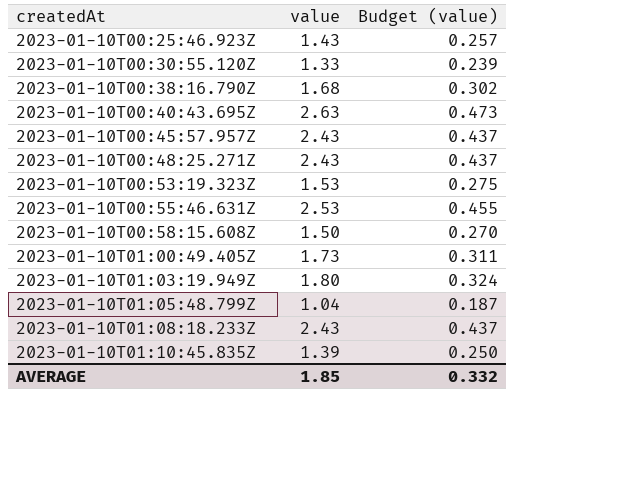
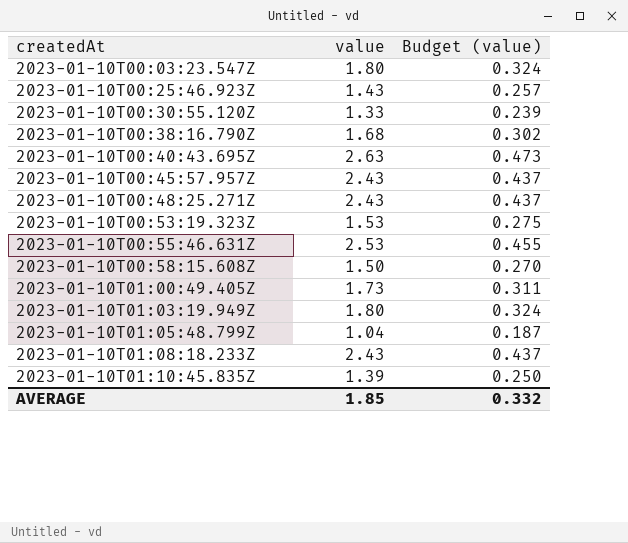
row 2023-01-10T00:03:23.547Z: none -> 1.80 | 0.324

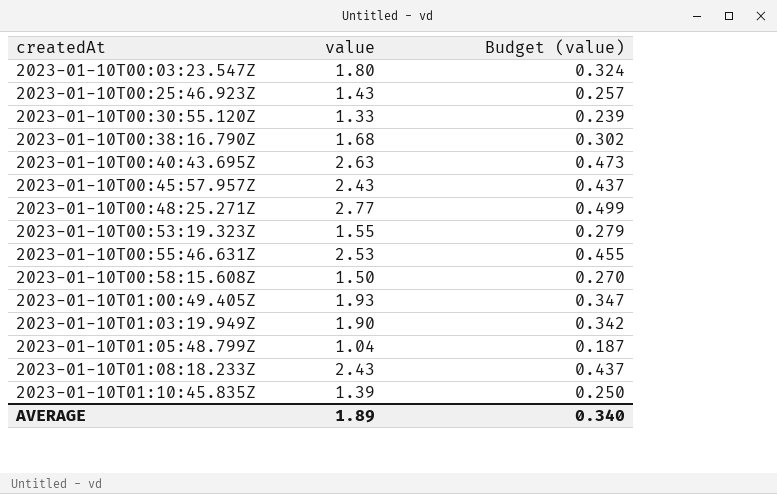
2023-01-10T00:48:25.271Z | value: 2.43 -> 2.77
2023-01-10T00:48:25.271Z | Budget (value): 0.437 -> 0.499
2023-01-10T00:53:19.323Z | value: 1.53 -> 1.55
2023-01-10T00:53:19.323Z | Budget (value): 0.275 -> 0.279
2023-01-10T01:00:49.405Z | value: 1.73 -> 1.93
2023-01-10T01:00:49.405Z | Budget (value): 0.311 -> 0.347
2023-01-10T01:03:19.949Z | value: 1.80 -> 1.90
2023-01-10T01:03:19.949Z | Budget (value): 0.324 -> 0.342
AVERAGE | value: 1.85 -> 1.89
AVERAGE | Budget (value): 0.332 -> 0.340

